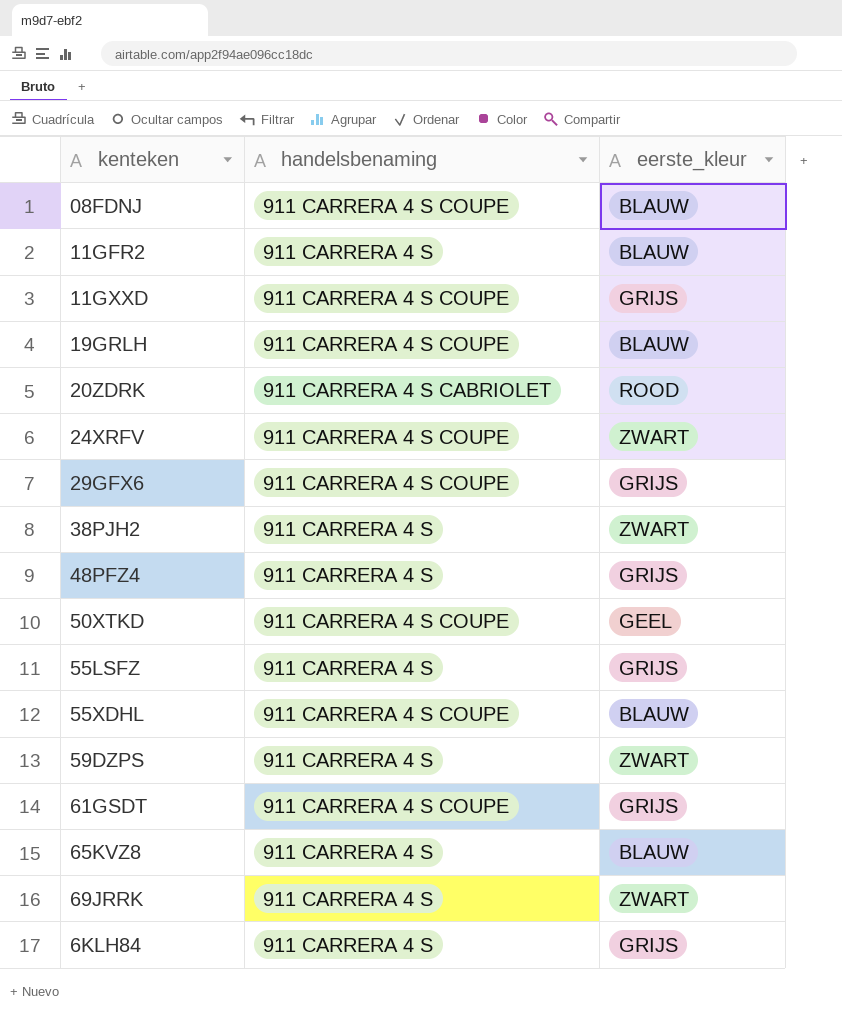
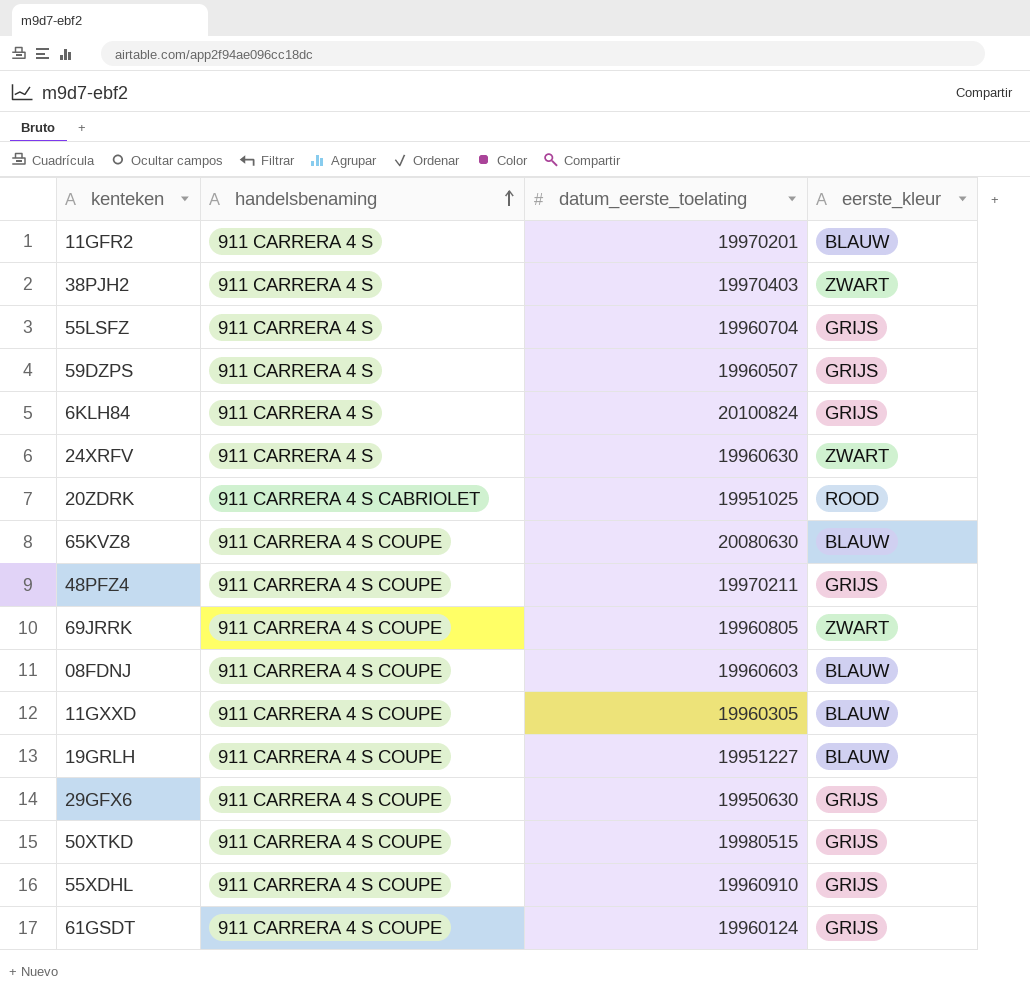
row order: none -> handelsbenaming ascending
column datum_eerste_toelating | position: none -> 3
59DZPS | eerste_kleur: ZWART -> GRIJS
24XRFV | handelsbenaming: 911 CARRERA 4 S COUPE -> 911 CARRERA 4 S
65KVZ8 | handelsbenaming: 911 CARRERA 4 S -> 911 CARRERA 4 S COUPE
48PFZ4 | handelsbenaming: 911 CARRERA 4 S -> 911 CARRERA 4 S COUPE
69JRRK | handelsbenaming: 911 CARRERA 4 S -> 911 CARRERA 4 S COUPE
11GXXD | eerste_kleur: GRIJS -> BLAUW
50XTKD | eerste_kleur: GEEL -> GRIJS
55XDHL | eerste_kleur: BLAUW -> GRIJS

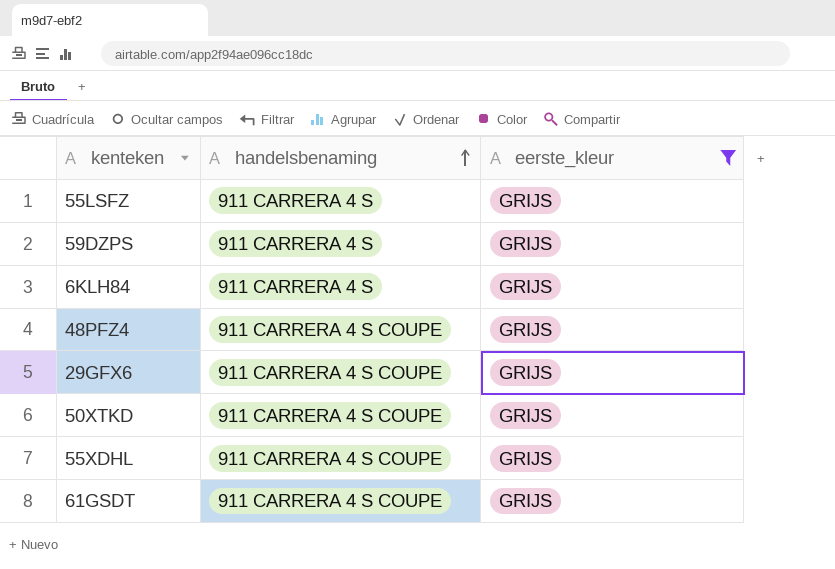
filter: none -> eerste_kleur = GRIJS
column datum_eerste_toelating | position: 3 -> none

